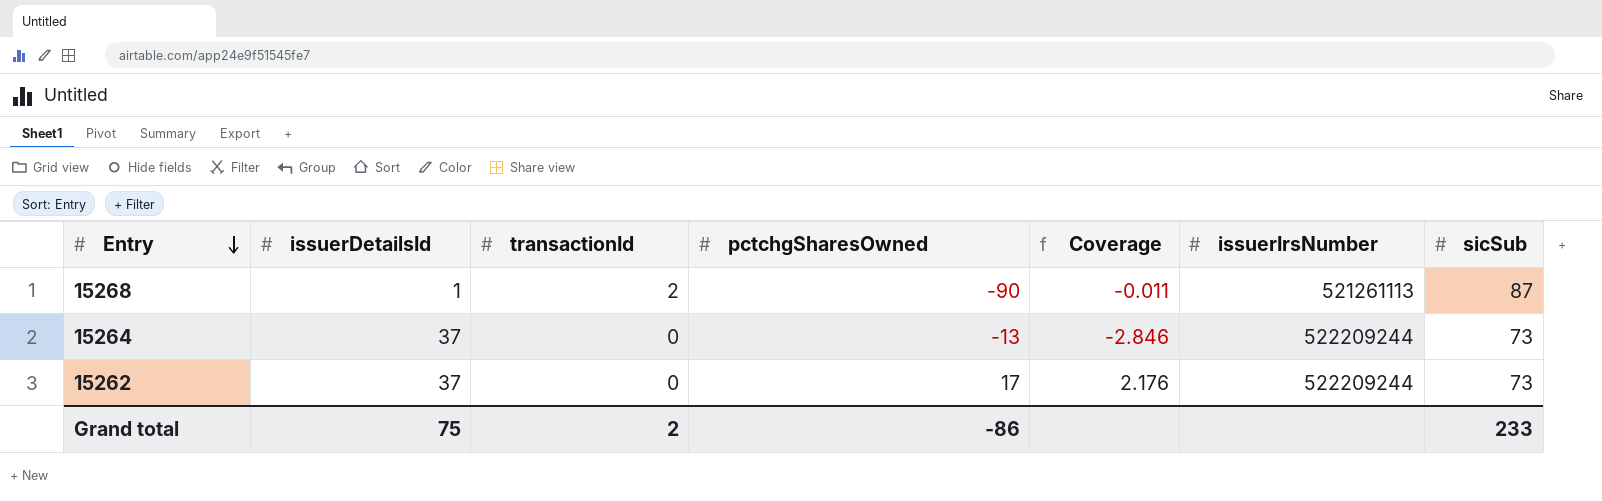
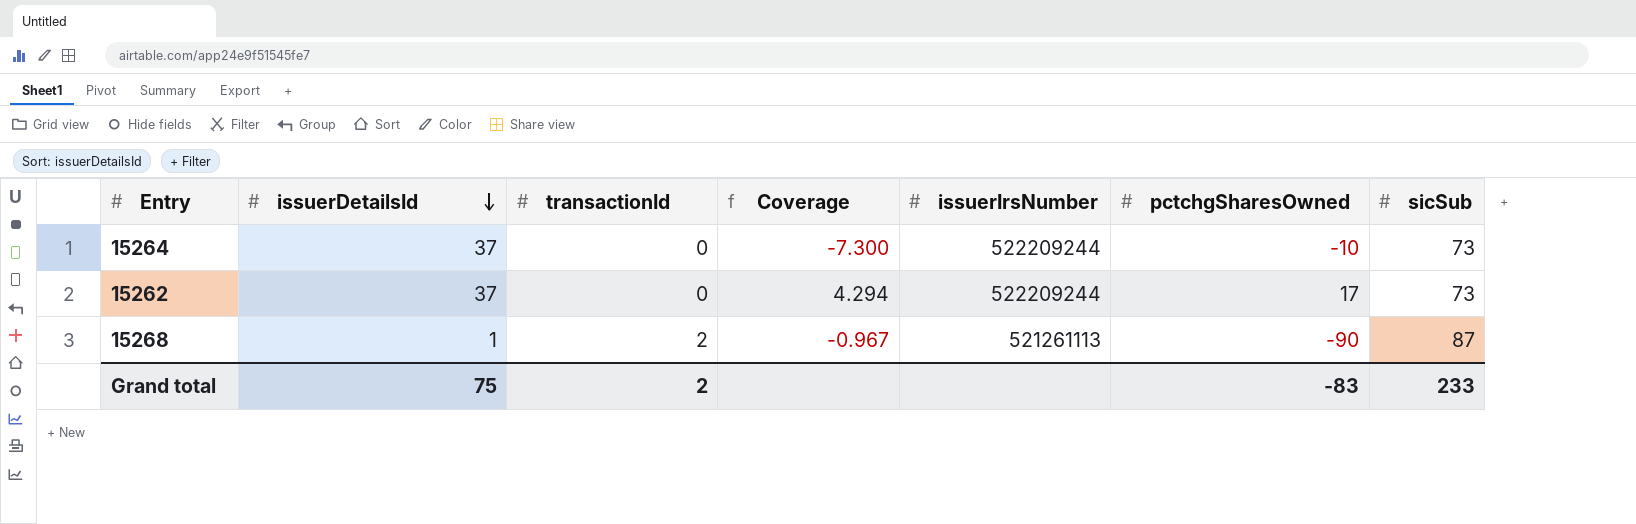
row order: Entry descending -> issuerDetailsId descending
column Coverage | formula: [issuerDetailsId] / [pctchgSharesOwned] -> [sicSub] / [pctchgSharesOwned]
column pctchgSharesOwned | position: 4 -> 6
15264 | pctchgSharesOwned: -13 -> -10
Grand total | pctchgSharesOwned: -86 -> -83

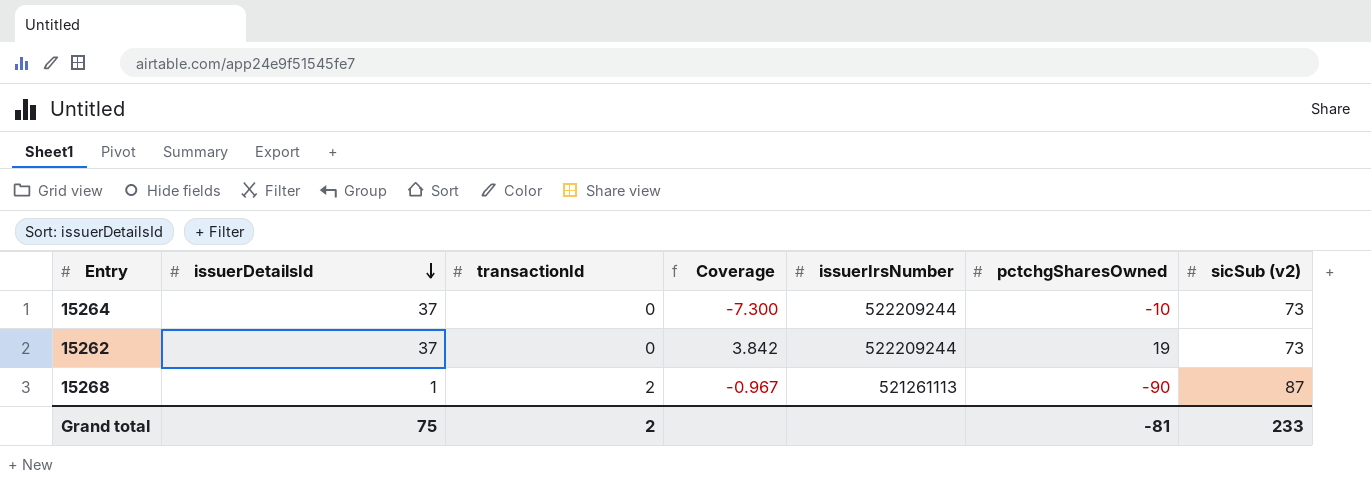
column name: sicSub -> sicSub (v2)
15262 | Coverage: 4.294 -> 3.842
15262 | pctchgSharesOwned: 17 -> 19
Grand total | pctchgSharesOwned: -83 -> -81

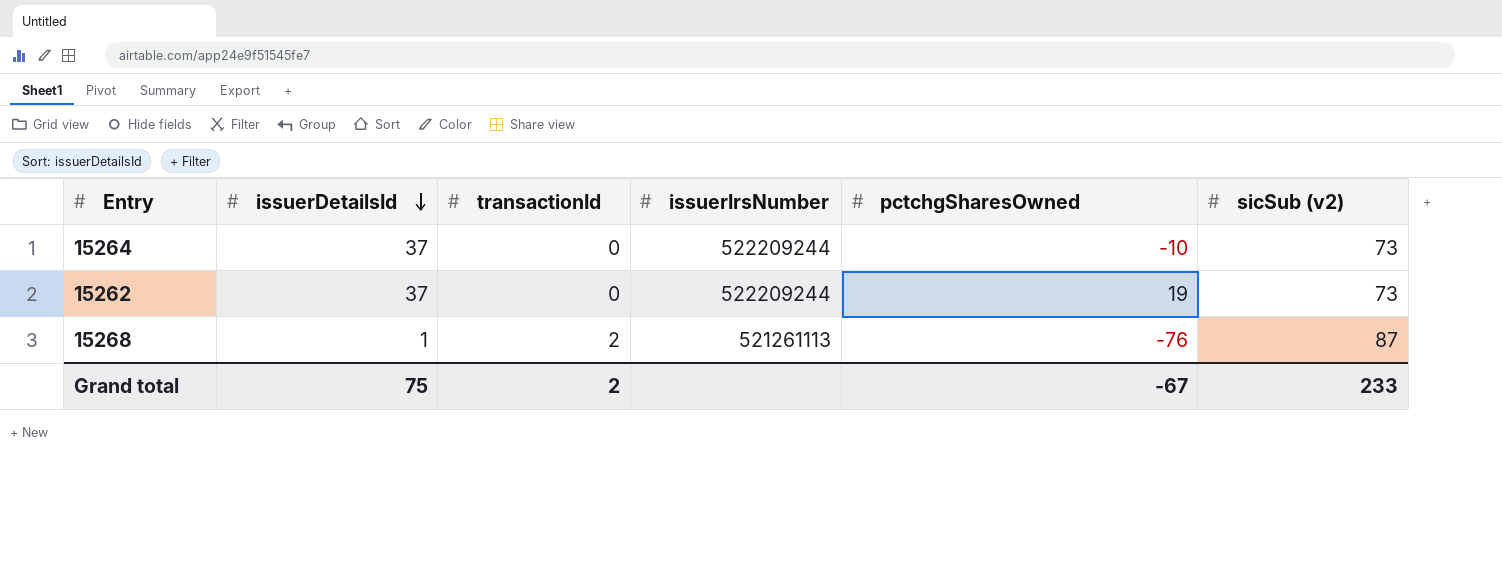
column Coverage | formula: [sicSub (v2)] / [pctchgSharesOwned] -> none
15268 | pctchgSharesOwned: -90 -> -76
Grand total | pctchgSharesOwned: -81 -> -67

